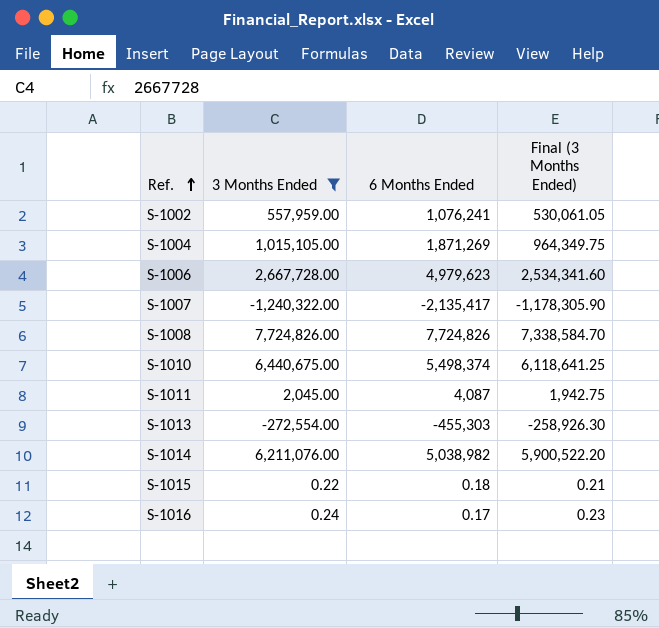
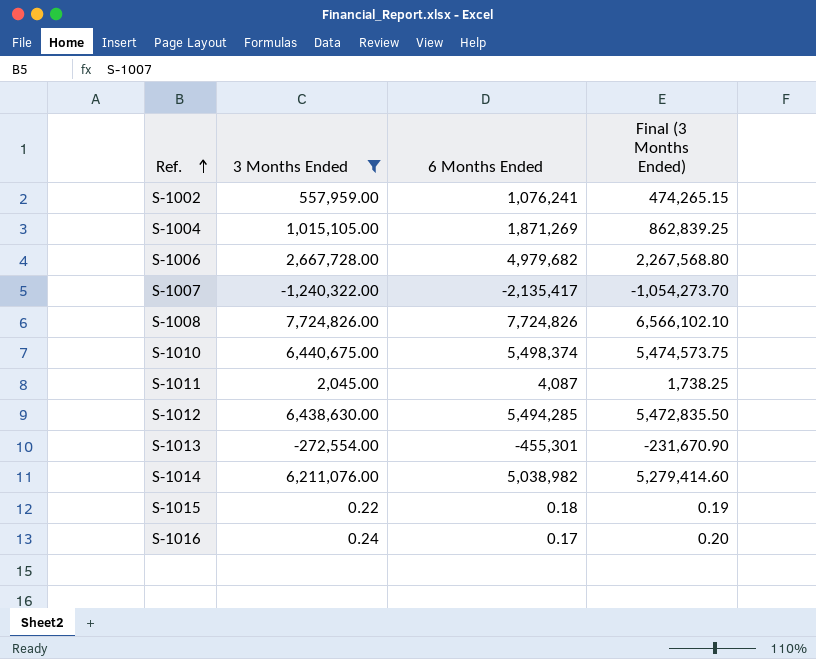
column Final (3 Months Ended) | formula: [3 Months Ended] * 0.95 -> [3 Months Ended] * 0.85
S-1006 | 6 Months Ended: 4,979,623 -> 4,979,682
row S-1012: none -> 6,438,630.00 | 5,494,285 | 5,472,835.50
S-1013 | 6 Months Ended: -455,303 -> -455,301

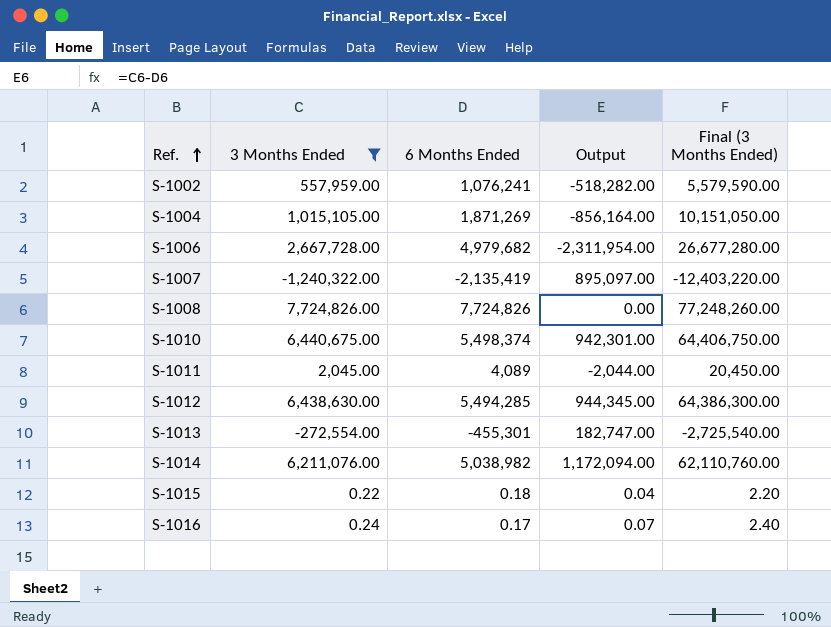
column Output | formula: none -> [3 Months Ended] - [6 Months Ended]
column Final (3 Months Ended) | formula: [3 Months Ended] * 0.85 -> [3 Months Ended] * 10
S-1007 | 6 Months Ended: -2,135,417 -> -2,135,419
S-1011 | 6 Months Ended: 4,087 -> 4,089

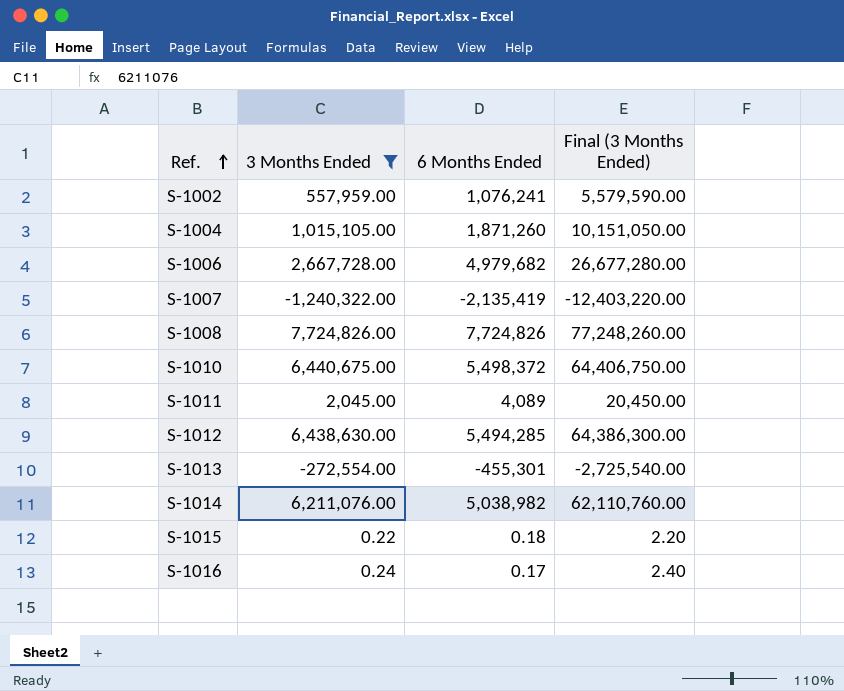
column Output | formula: [3 Months Ended] - [6 Months Ended] -> none
S-1004 | 6 Months Ended: 1,871,269 -> 1,871,260
S-1010 | 6 Months Ended: 5,498,374 -> 5,498,372

